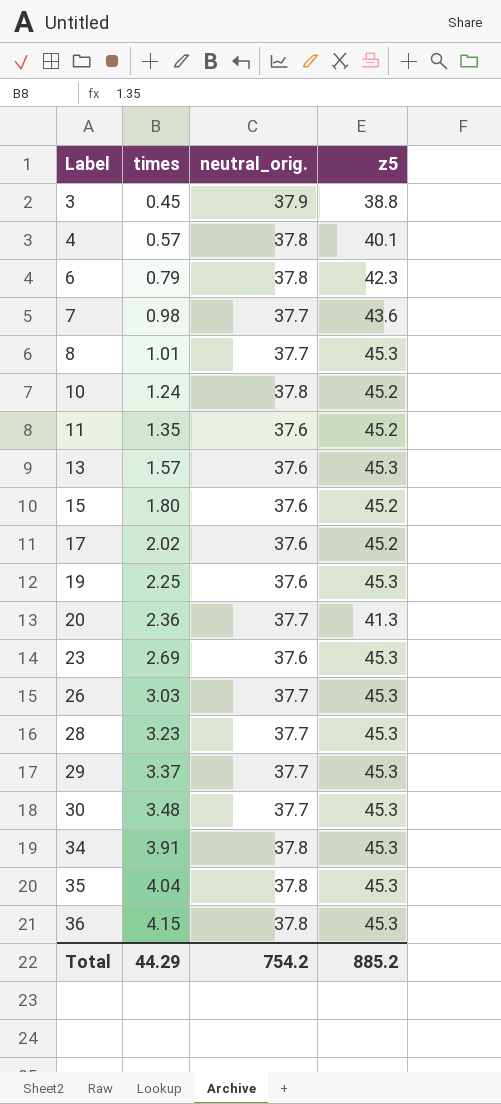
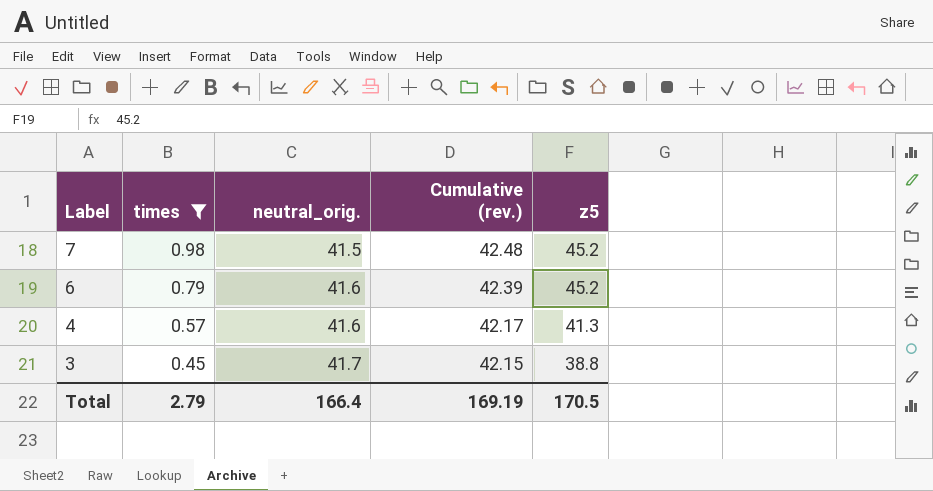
filter: none -> times <= 0.98
row order: Label ascending -> Label descending
column Cumulative (rev.) | formula: none -> [times] + [neutral_orig.]
7 | neutral_orig.: 37.7 -> 41.5
7 | z5: 43.6 -> 45.2
6 | neutral_orig.: 37.8 -> 41.6
6 | z5: 42.3 -> 45.2
4 | neutral_orig.: 37.8 -> 41.6
4 | z5: 40.1 -> 41.3
3 | neutral_orig.: 37.9 -> 41.7
Total | times: 44.29 -> 2.79
Total | neutral_orig.: 754.2 -> 166.4
Total | z5: 885.2 -> 170.5

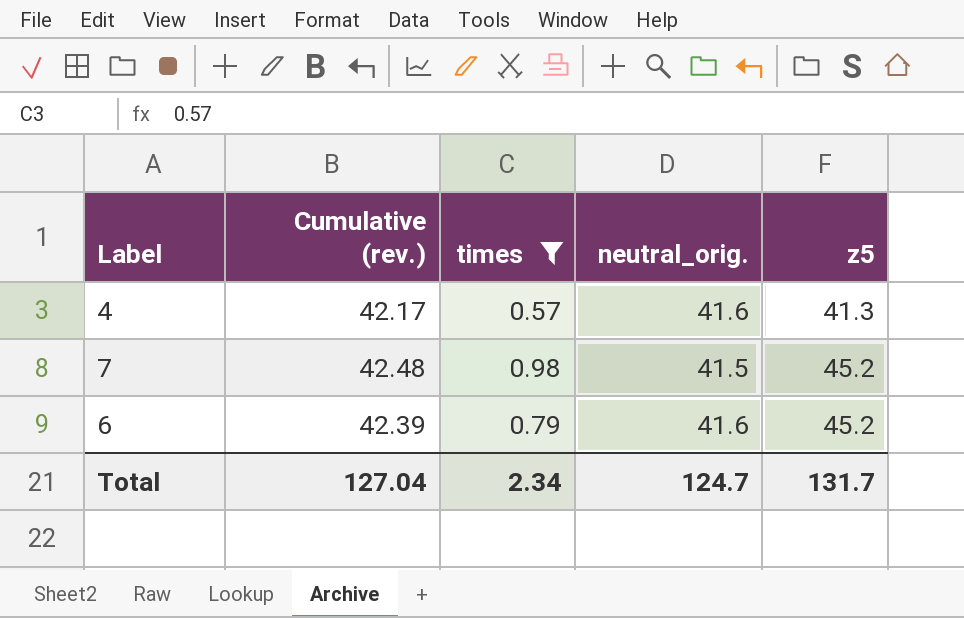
row order: Label descending -> z5 ascending
column Cumulative (rev.) | position: 4 -> 2
row 3: 0.45 | 41.7 | 42.15 | 38.8 -> none
Total | Cumulative (rev.): 169.19 -> 127.04
Total | times: 2.79 -> 2.34
Total | neutral_orig.: 166.4 -> 124.7
Total | z5: 170.5 -> 131.7

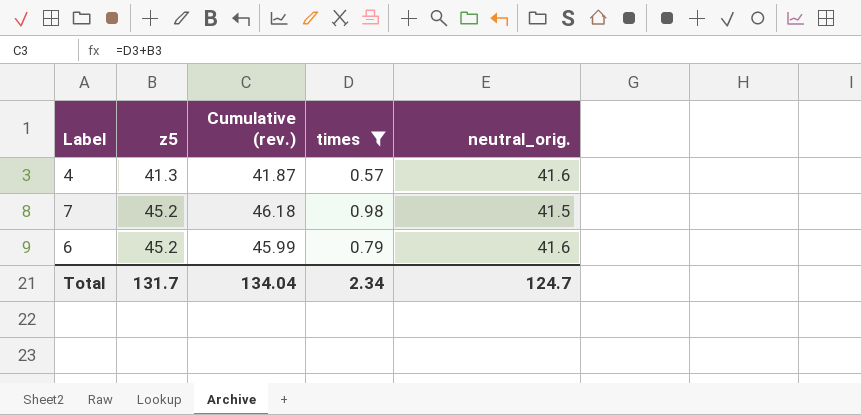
column z5 | position: 5 -> 2
column Cumulative (rev.) | formula: [times] + [neutral_orig.] -> [z5] + [times]
Total | Cumulative (rev.): 127.04 -> 134.04

